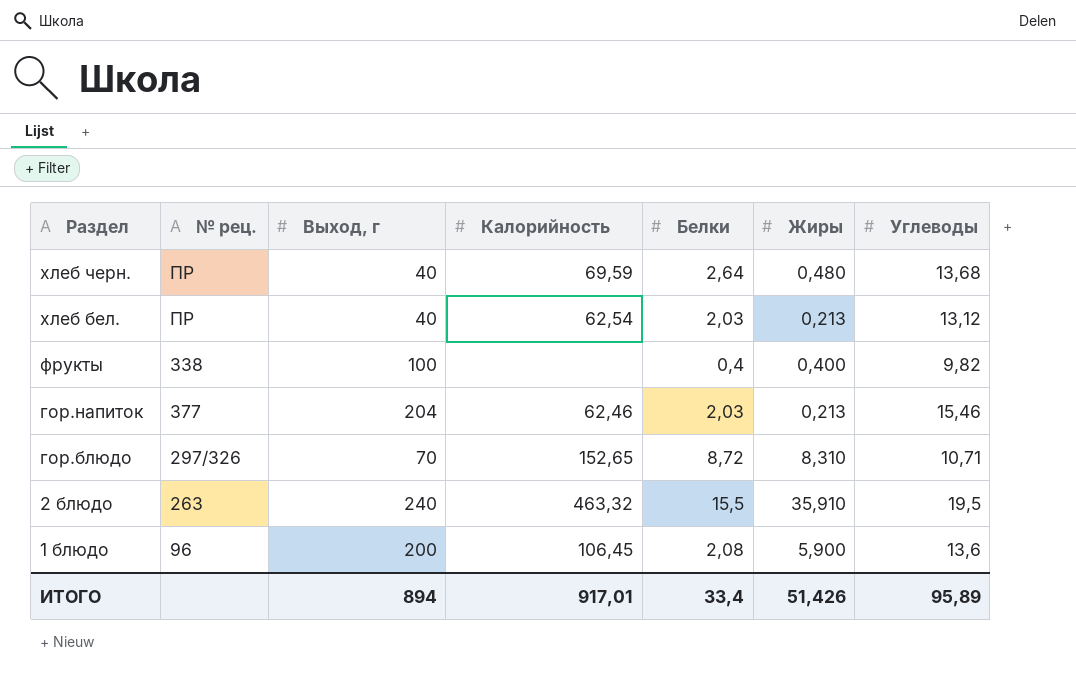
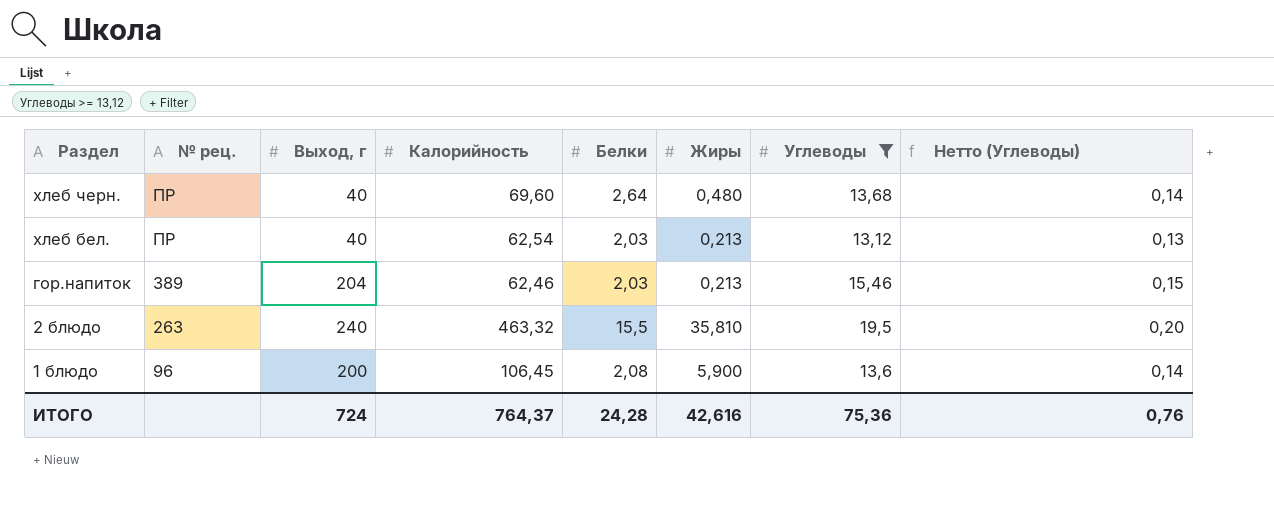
filter: none -> Углеводы >= 13,12
column Нетто (Углеводы) | formula: none -> [Углеводы] * 0,01
хлеб черн. | Калорийность: 69,59 -> 69,60
гор.напиток | № рец.: 377 -> 389
2 блюдо | Жиры: 35,910 -> 35,810
ИТОГО | Выход, г: 894 -> 724
ИТОГО | Калорийность: 917,01 -> 764,37
ИТОГО | Белки: 33,4 -> 24,28
ИТОГО | Жиры: 51,426 -> 42,616
ИТОГО | Углеводы: 95,89 -> 75,36

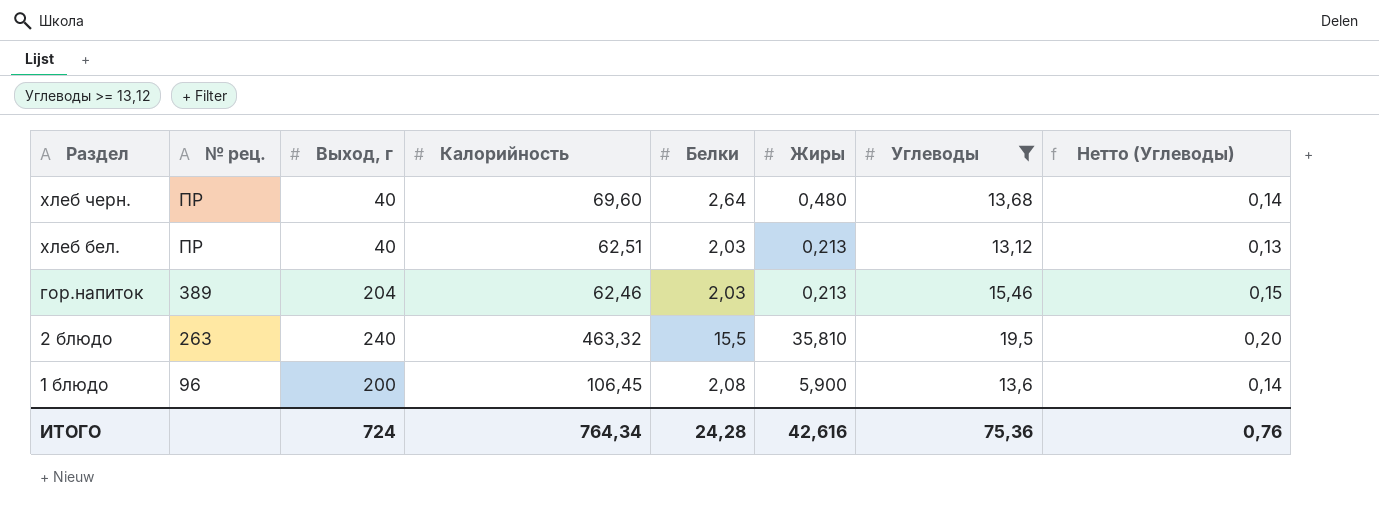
хлеб бел. | Калорийность: 62,54 -> 62,51
ИТОГО | Калорийность: 764,37 -> 764,34

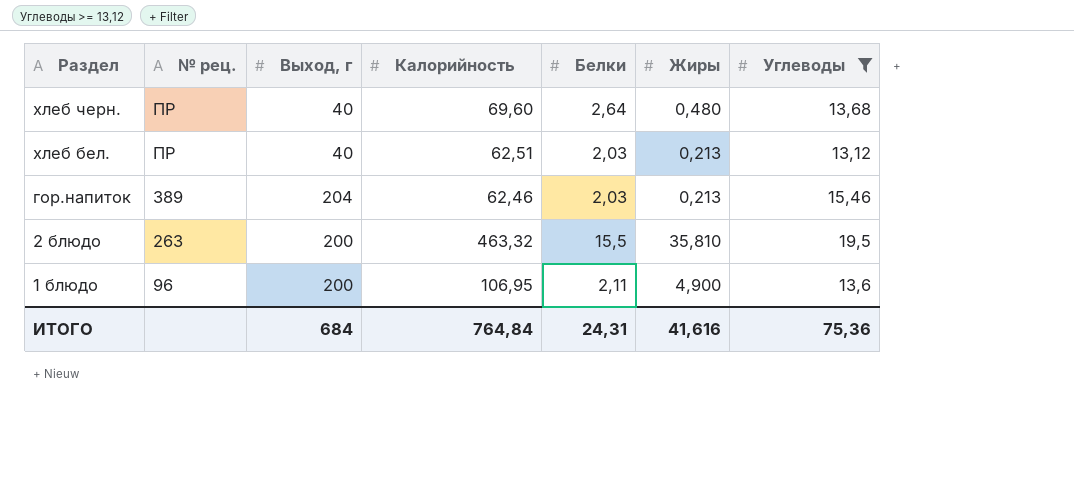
column Нетто (Углеводы) | formula: [Углеводы] * 0,01 -> none
2 блюдо | Выход, г: 240 -> 200
1 блюдо | Калорийность: 106,45 -> 106,95
1 блюдо | Белки: 2,08 -> 2,11
1 блюдо | Жиры: 5,900 -> 4,900
ИТОГО | Выход, г: 724 -> 684
ИТОГО | Калорийность: 764,34 -> 764,84
ИТОГО | Белки: 24,28 -> 24,31
ИТОГО | Жиры: 42,616 -> 41,616

